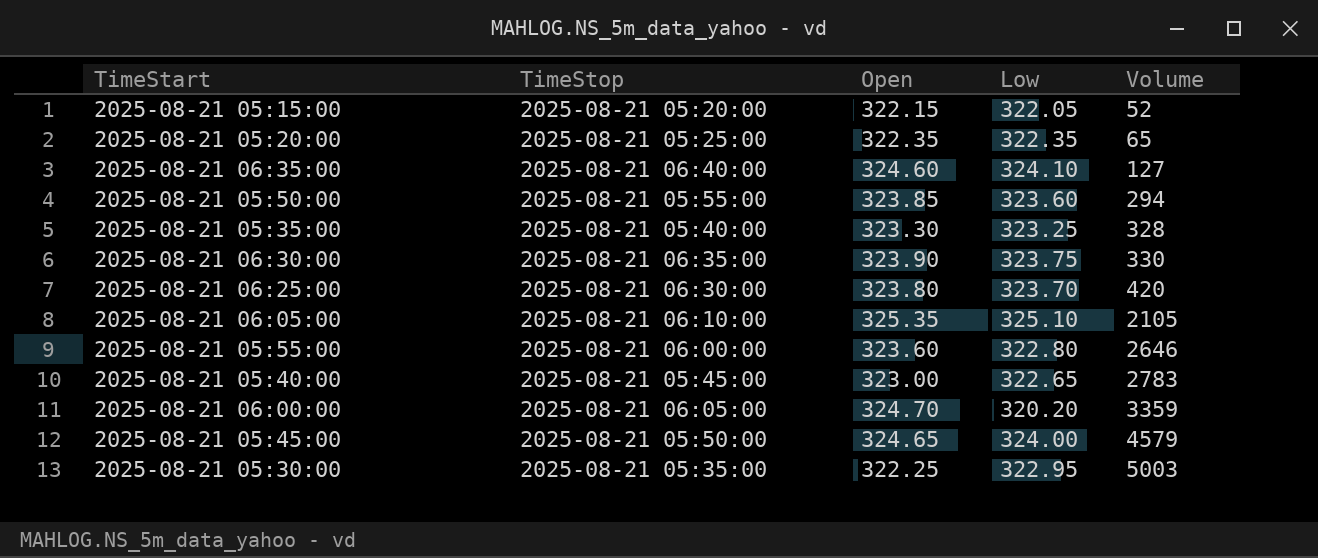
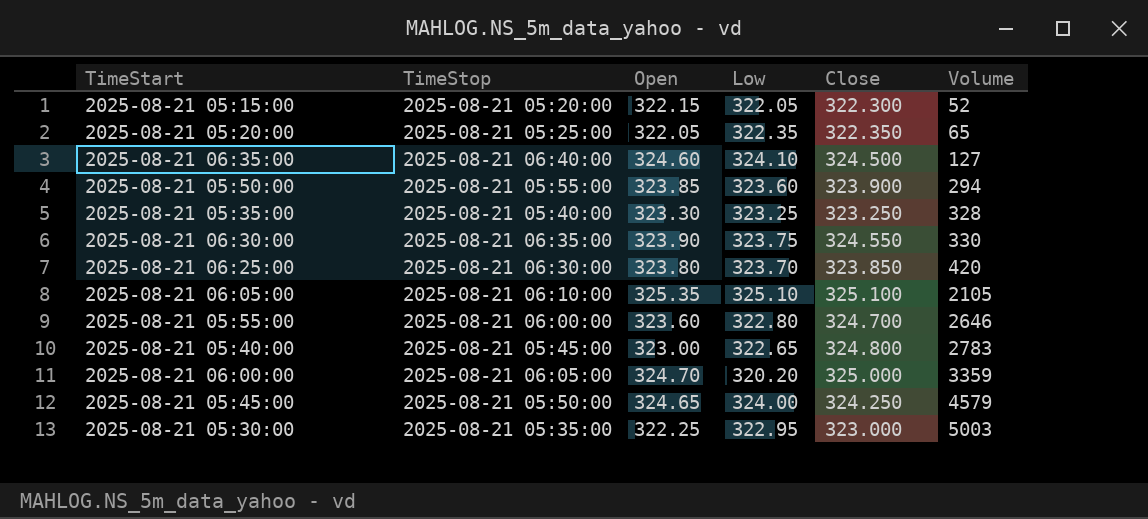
column Close | position: none -> 5
2025-08-21 05:20:00 | Open: 322.35 -> 322.05

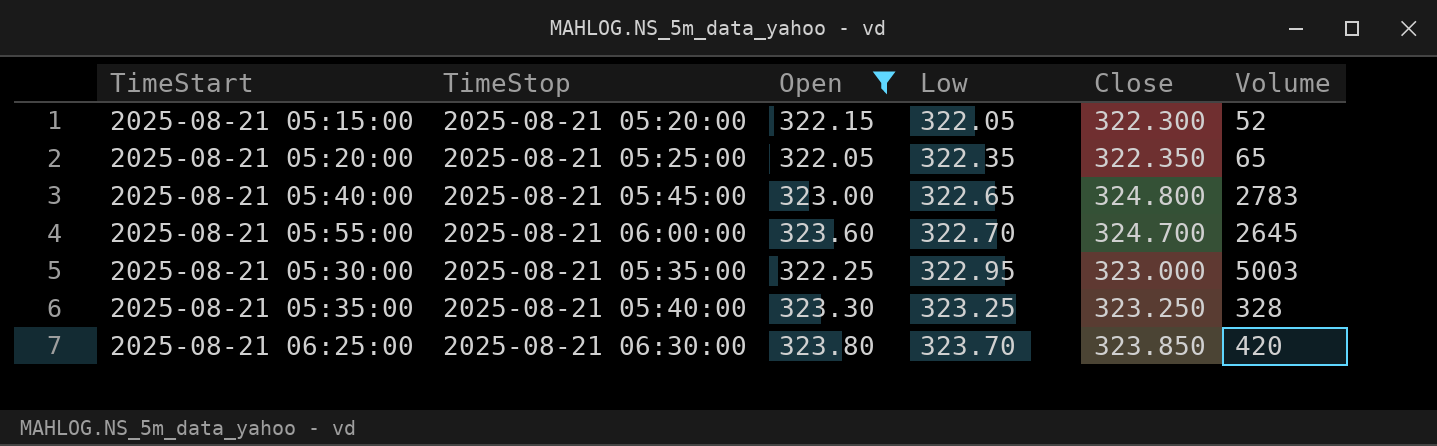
filter: none -> Open <= 323.80
row order: Volume ascending -> Low ascending
2025-08-21 05:55:00 | Low: 322.80 -> 322.70
2025-08-21 05:55:00 | Volume: 2646 -> 2645

